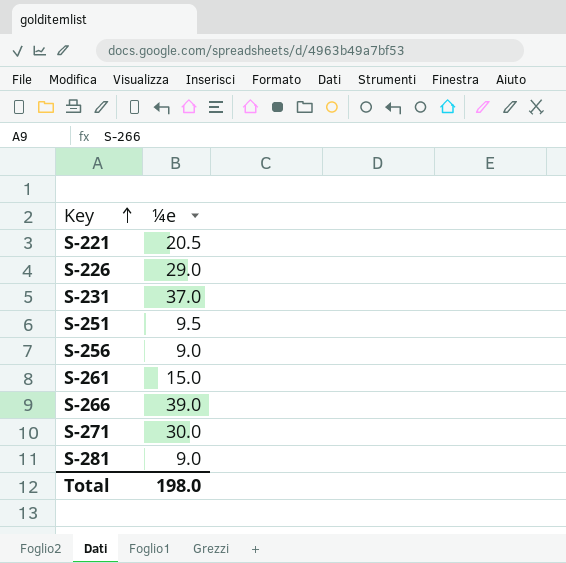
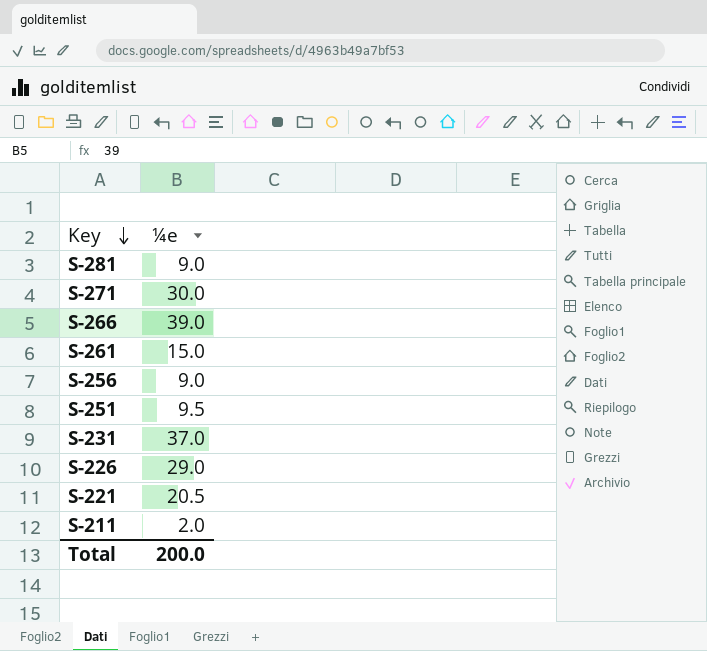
row order: Key ascending -> Key descending
row S-211: none -> 2.0
Total | ¼e: 198.0 -> 200.0

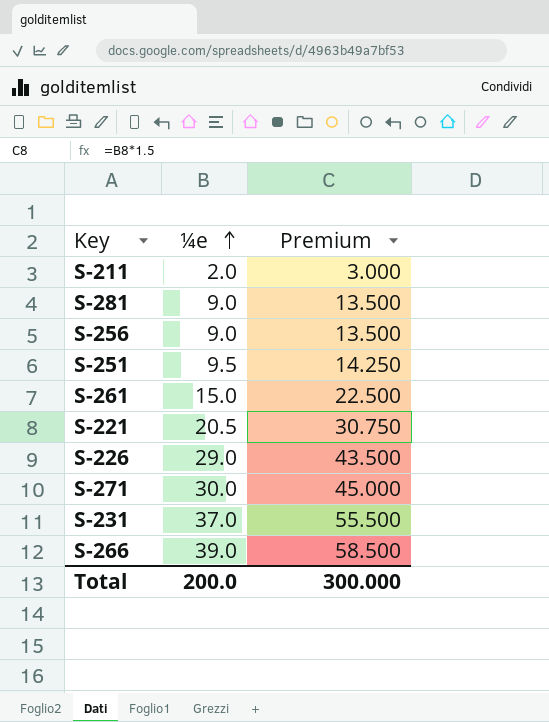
row order: Key descending -> ¼e ascending
column Premium | formula: none -> [¼e] * 1.5

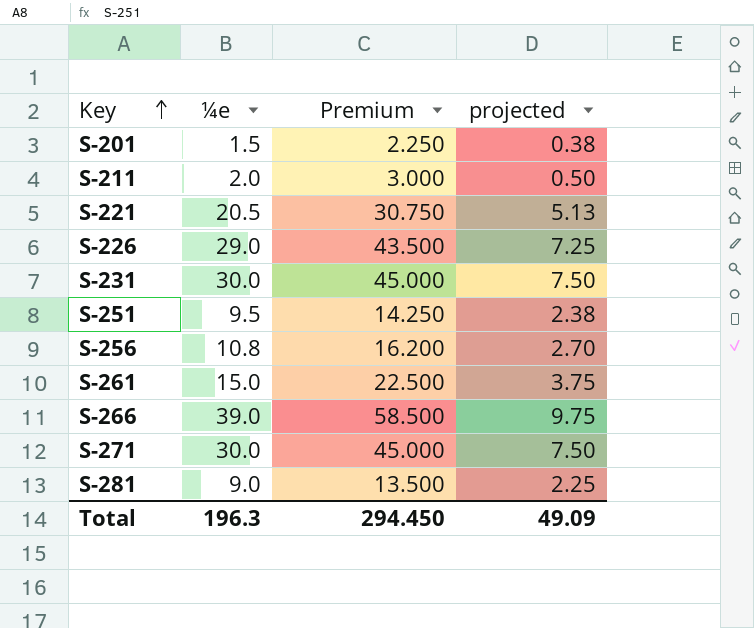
row order: ¼e ascending -> Key ascending
column projected | formula: none -> [¼e] * 0.25
row S-201: none -> 1.5 | 2.250 | 0.38
S-231 | ¼e: 37.0 -> 30.0
S-231 | Premium: 55.500 -> 45.000
S-256 | ¼e: 9.0 -> 10.8
S-256 | Premium: 13.500 -> 16.200
Total | ¼e: 200.0 -> 196.3
Total | Premium: 300.000 -> 294.450

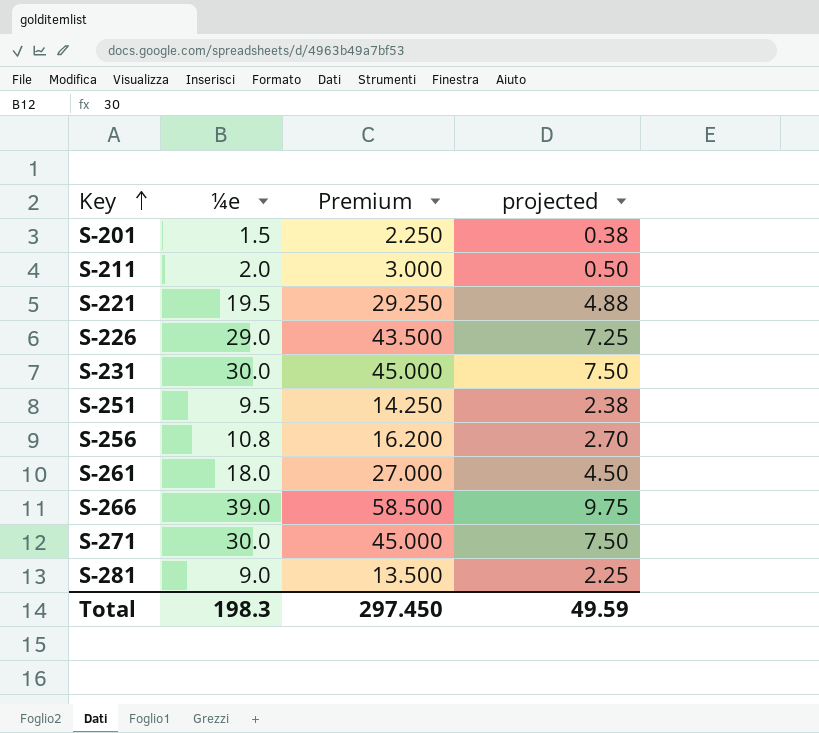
S-221 | ¼e: 20.5 -> 19.5
S-221 | Premium: 30.750 -> 29.250
S-221 | projected: 5.13 -> 4.88
S-261 | ¼e: 15.0 -> 18.0
S-261 | Premium: 22.500 -> 27.000
S-261 | projected: 3.75 -> 4.50
Total | ¼e: 196.3 -> 198.3
Total | Premium: 294.450 -> 297.450
Total | projected: 49.09 -> 49.59

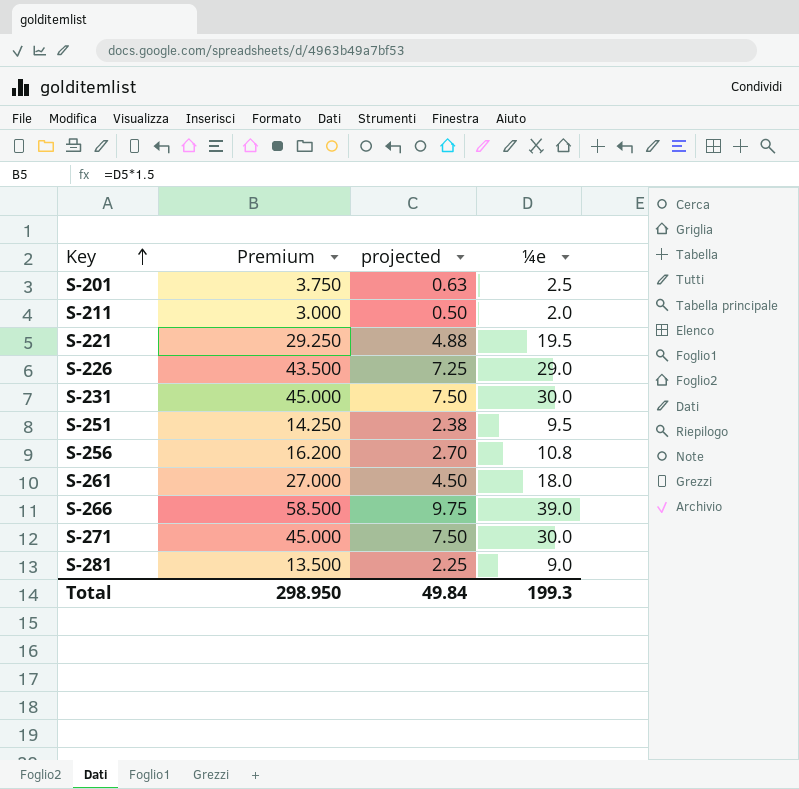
column ¼e | position: 2 -> 4
S-201 | Premium: 2.250 -> 3.750
S-201 | projected: 0.38 -> 0.63
S-201 | ¼e: 1.5 -> 2.5
Total | Premium: 297.450 -> 298.950
Total | projected: 49.59 -> 49.84
Total | ¼e: 198.3 -> 199.3

